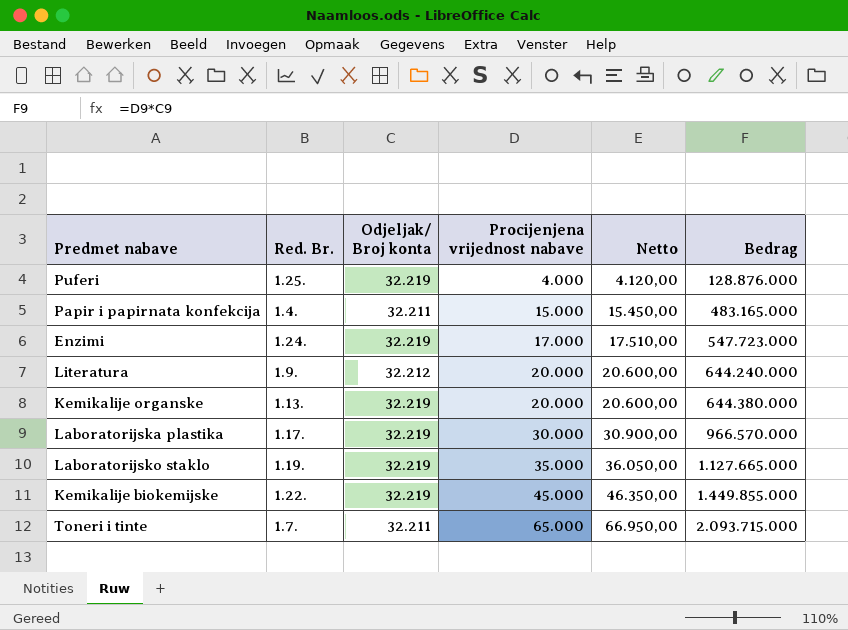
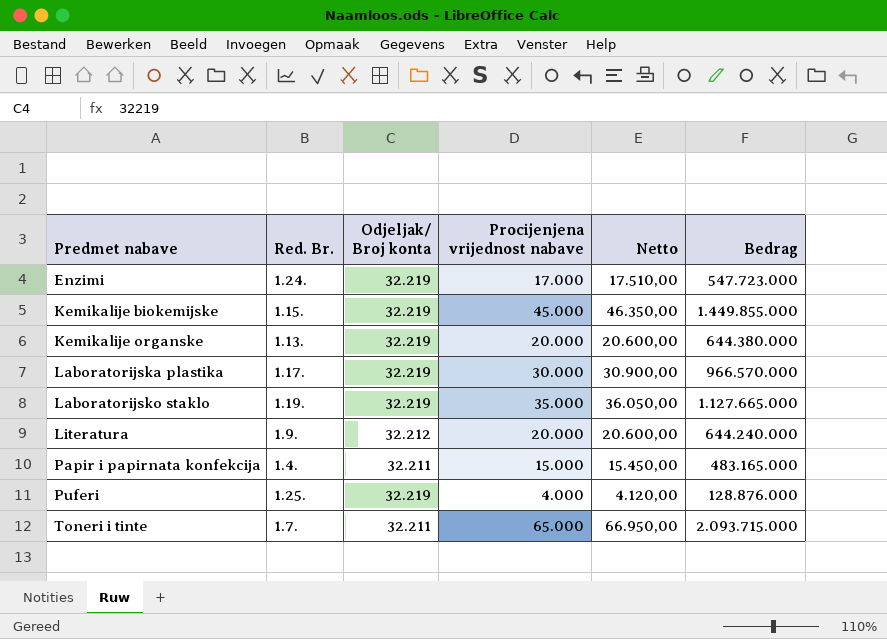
row order: Procijenjena vrijednost nabave ascending -> Predmet nabave ascending
Kemikalije biokemijske | Red. Br.: 1.22. -> 1.15.

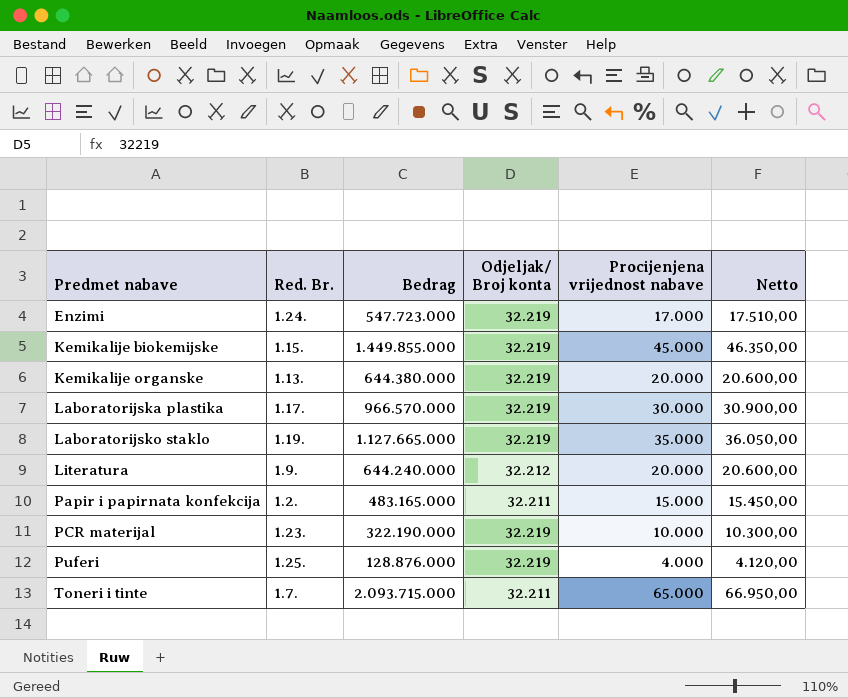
column Bedrag | position: 6 -> 3
Papir i papirnata konfekcija | Red. Br.: 1.4. -> 1.2.
row PCR materijal: none -> 1.23. | 322.190.000 | 32.219 | 10.000 | 10.300,00

